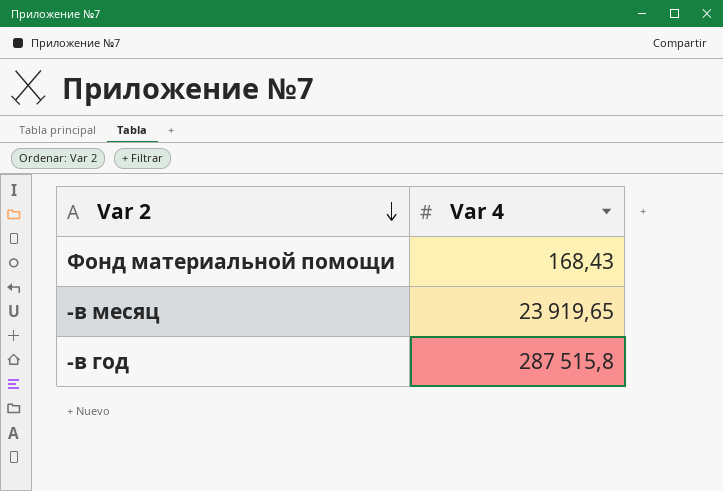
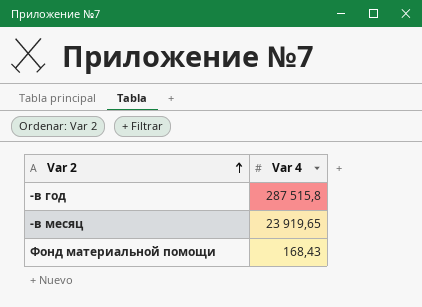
row order: Var 2 descending -> Var 2 ascending

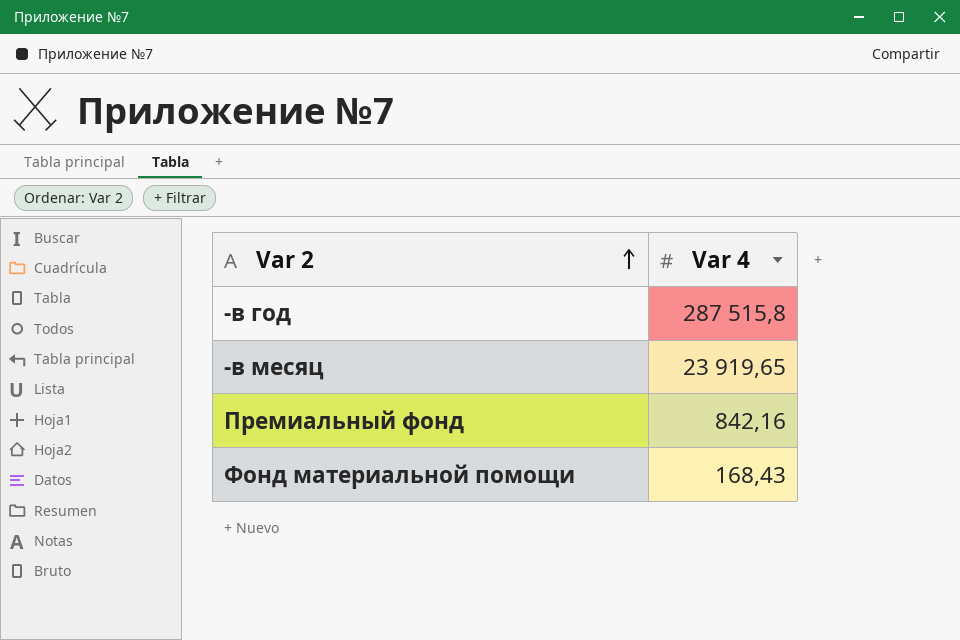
row Премиальный фонд: none -> 842,16

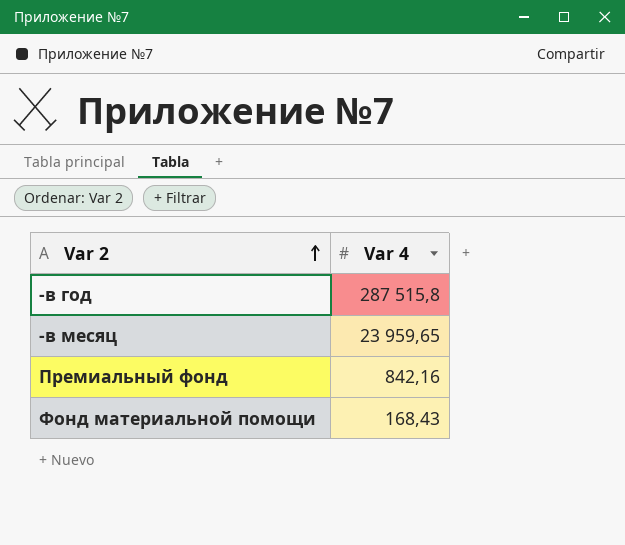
-в месяц | Var 4: 23 919,65 -> 23 959,65

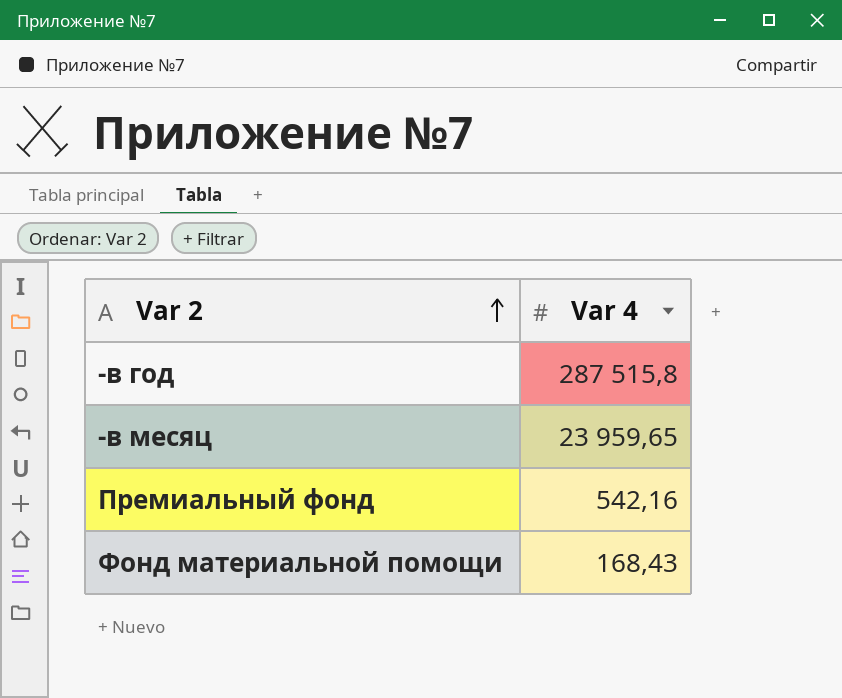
Премиальный фонд | Var 4: 842,16 -> 542,16

